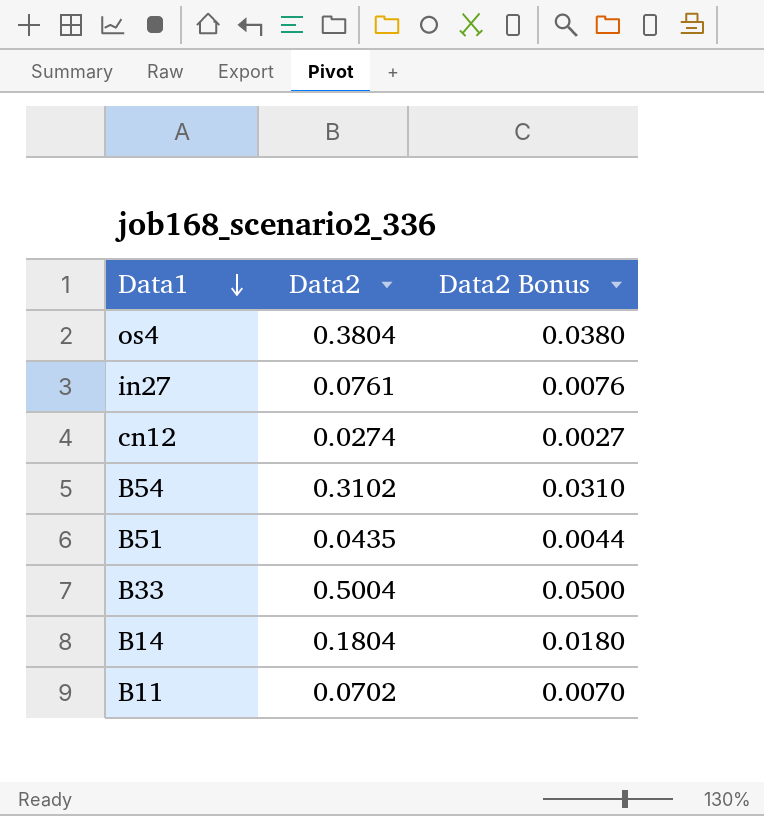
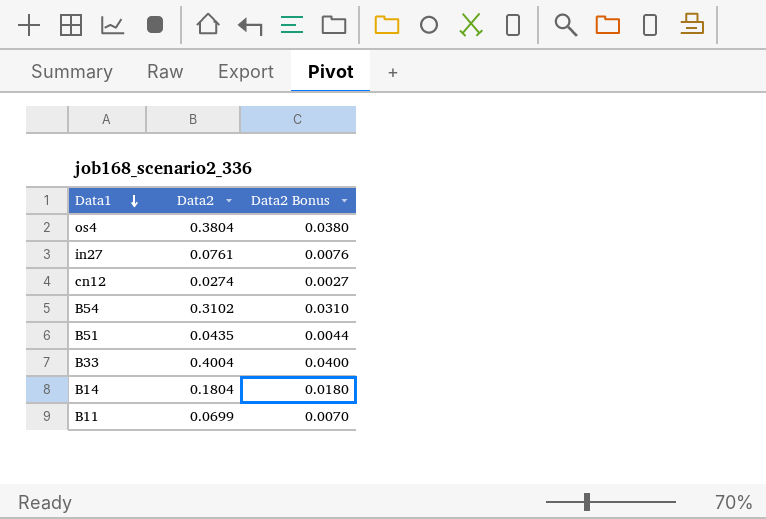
B33 | Data2: 0.5004 -> 0.4004
B33 | Data2 Bonus: 0.0500 -> 0.0400
B11 | Data2: 0.0702 -> 0.0699

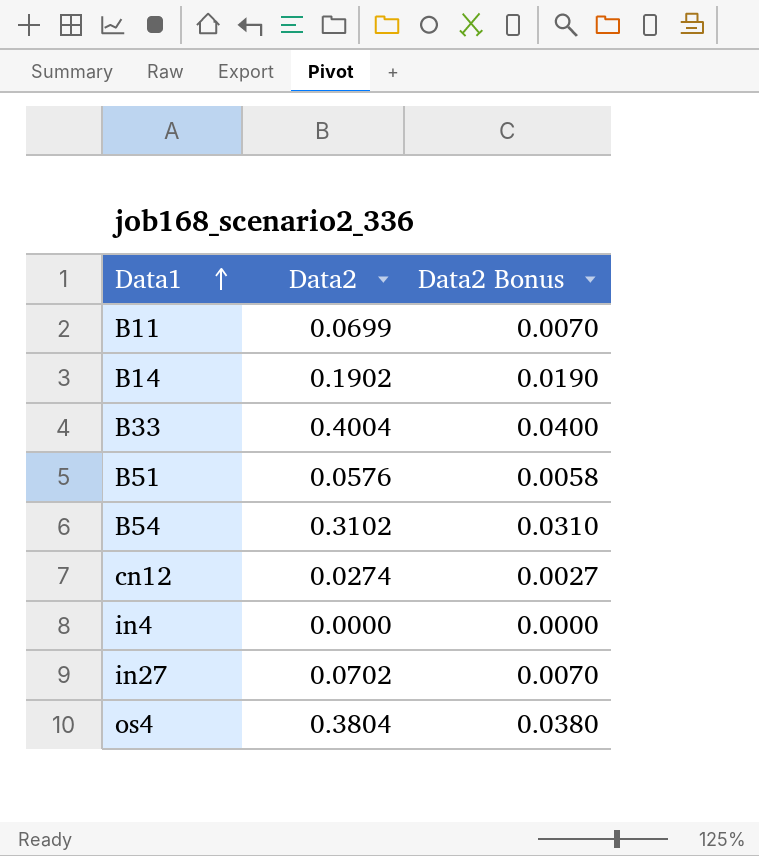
row order: Data1 descending -> Data1 ascending
B14 | Data2: 0.1804 -> 0.1902
B14 | Data2 Bonus: 0.0180 -> 0.0190
B51 | Data2: 0.0435 -> 0.0576
B51 | Data2 Bonus: 0.0044 -> 0.0058
row in4: none -> 0.0000 | 0.0000
in27 | Data2: 0.0761 -> 0.0702
in27 | Data2 Bonus: 0.0076 -> 0.0070

